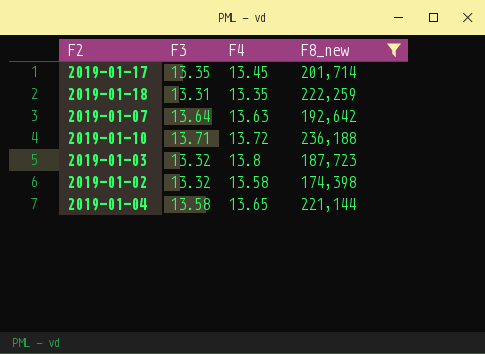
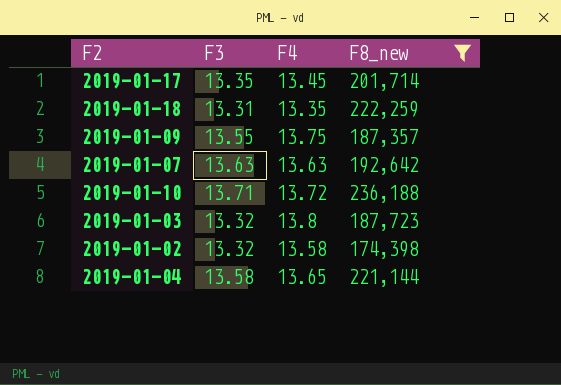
row 2019-01-09: none -> 13.55 | 13.75 | 187,357
2019-01-07 | F3: 13.64 -> 13.63

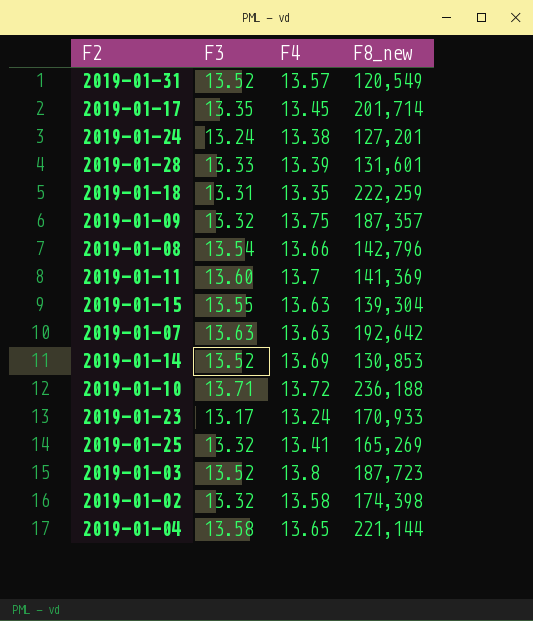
filter: F8_new >= 174,398 -> none
2019-01-09 | F3: 13.55 -> 13.32
2019-01-03 | F3: 13.32 -> 13.52

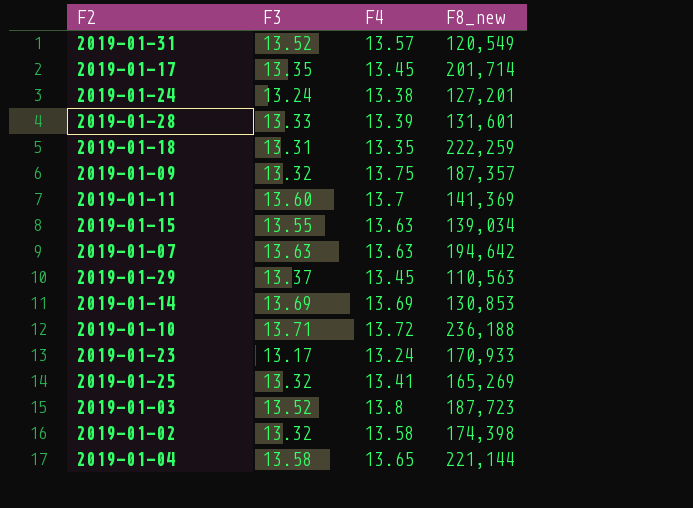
row 2019-01-08: 13.54 | 13.66 | 142,796 -> none
2019-01-15 | F8_new: 139,304 -> 139,034
2019-01-07 | F8_new: 192,642 -> 194,642
row 2019-01-29: none -> 13.37 | 13.45 | 110,563
2019-01-14 | F3: 13.52 -> 13.69

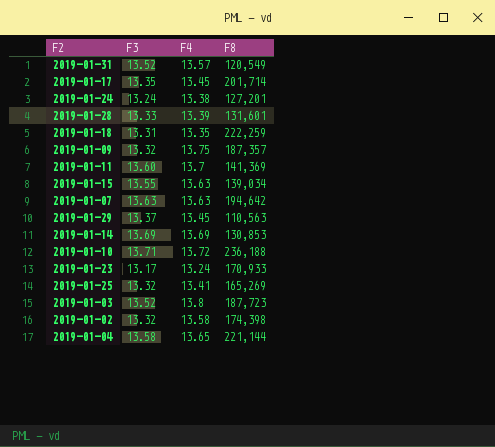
column name: F8_new -> F8

